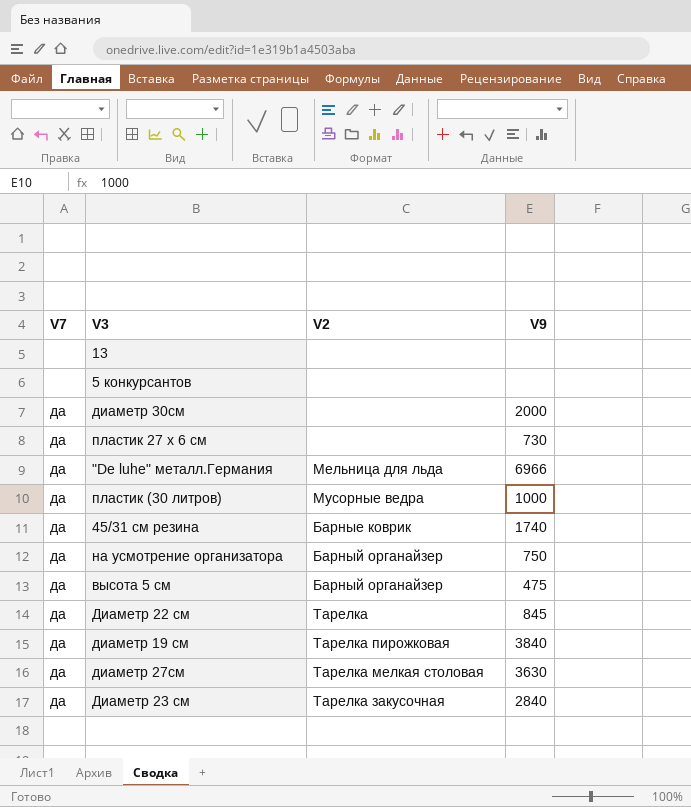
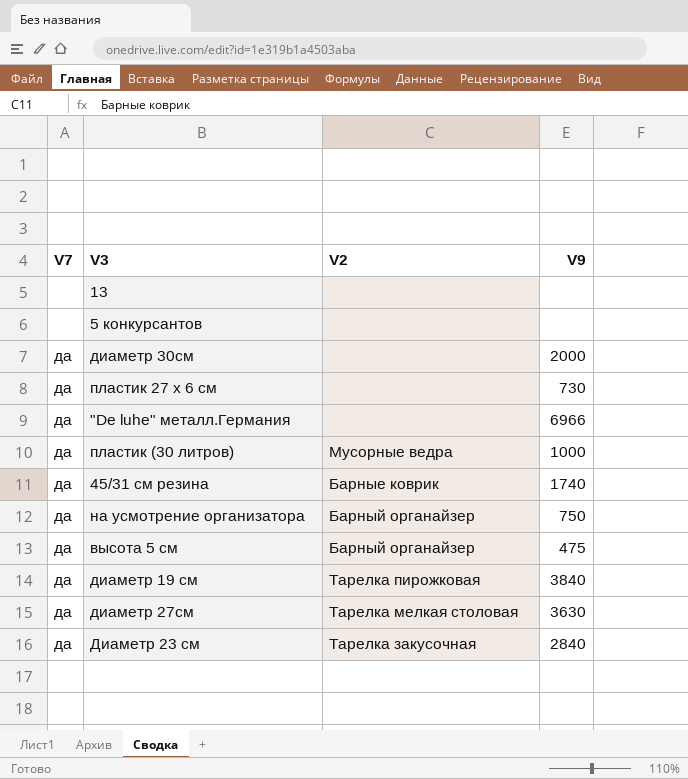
row Диаметр 22 см: да | Тарелка | 845 -> none
"De luhe" металл.Германия | V2: Мельница для льда -> none

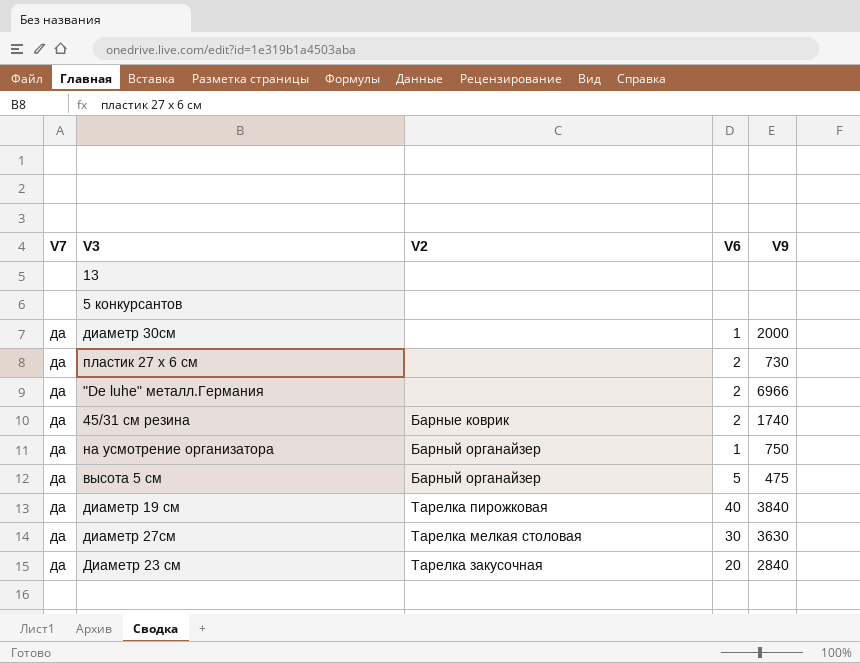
column V6 | position: none -> 4
row пластик (30 литров): да | Мусорные ведра | 1000 -> none

